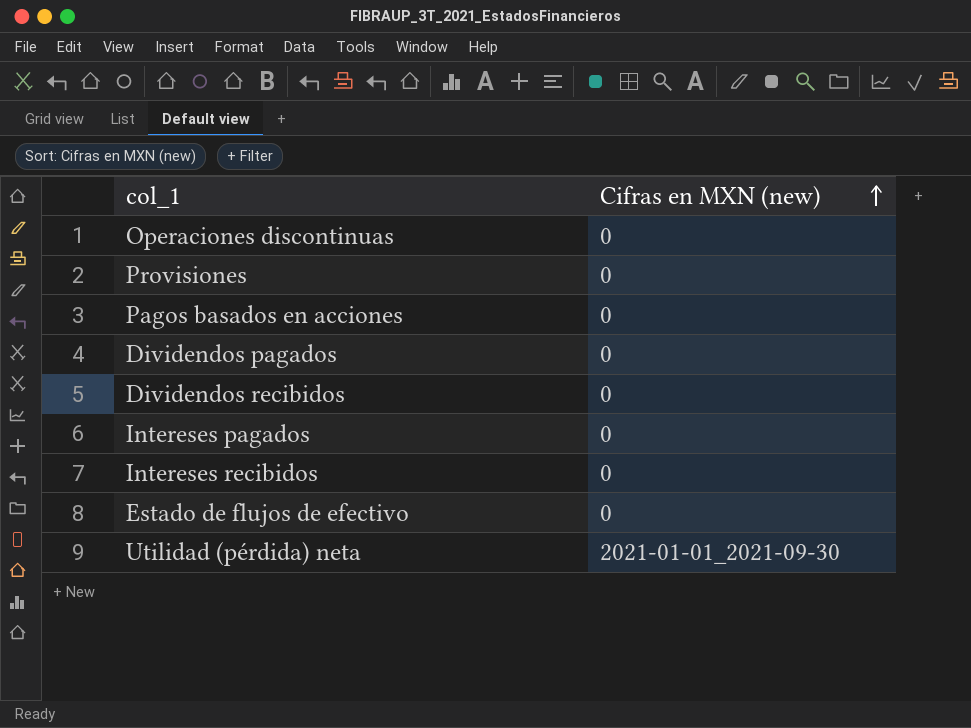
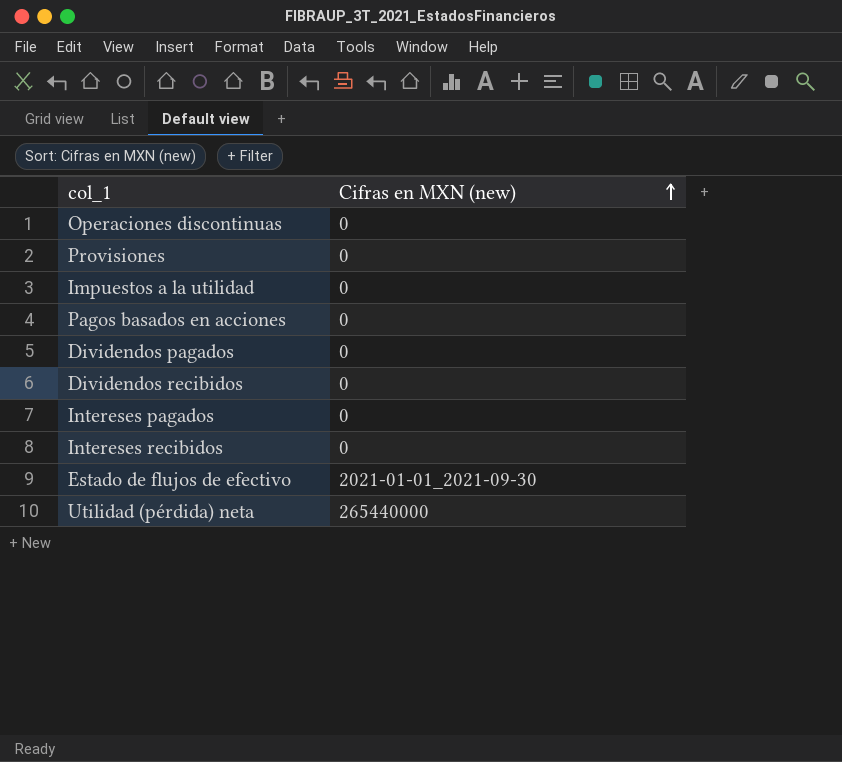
row Impuestos a la utilidad: none -> 0
Estado de flujos de efectivo | Cifras en MXN (new): 0 -> 2021-01-01_2021-09-30
Utilidad (pérdida) neta | Cifras en MXN (new): 2021-01-01_2021-09-30 -> 265440000

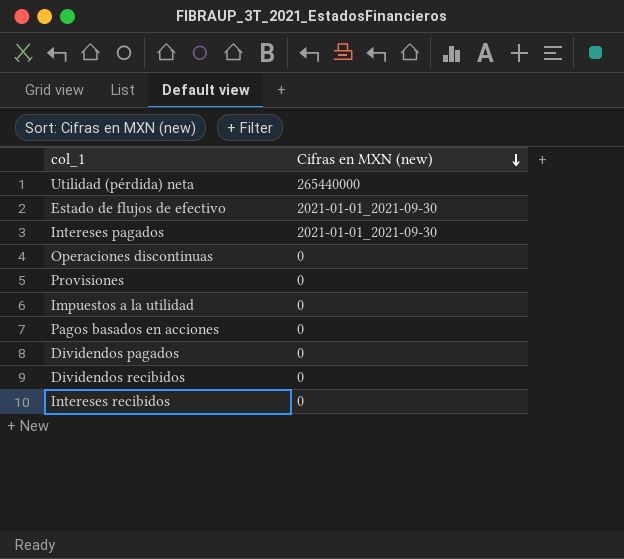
row order: Cifras en MXN (new) ascending -> Cifras en MXN (new) descending
Intereses pagados | Cifras en MXN (new): 0 -> 2021-01-01_2021-09-30

